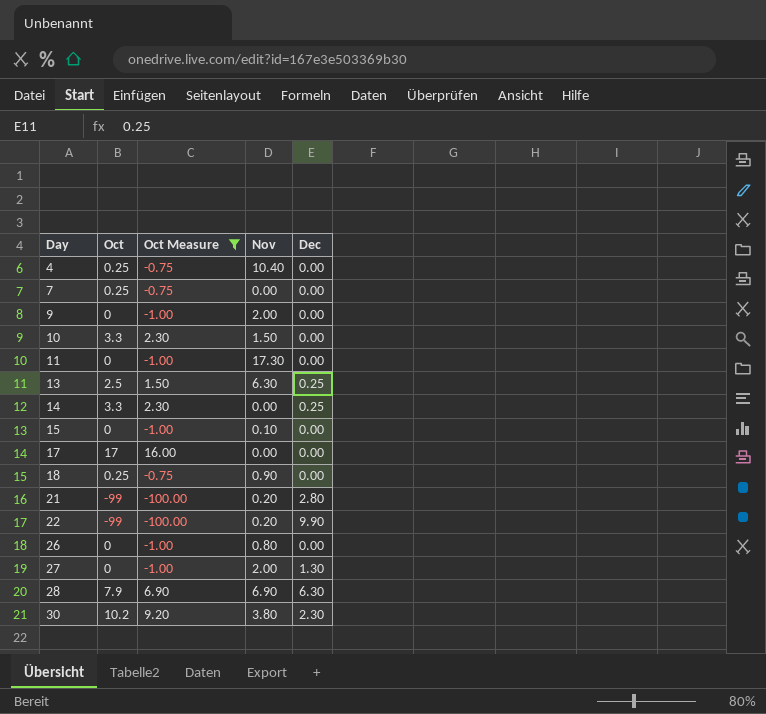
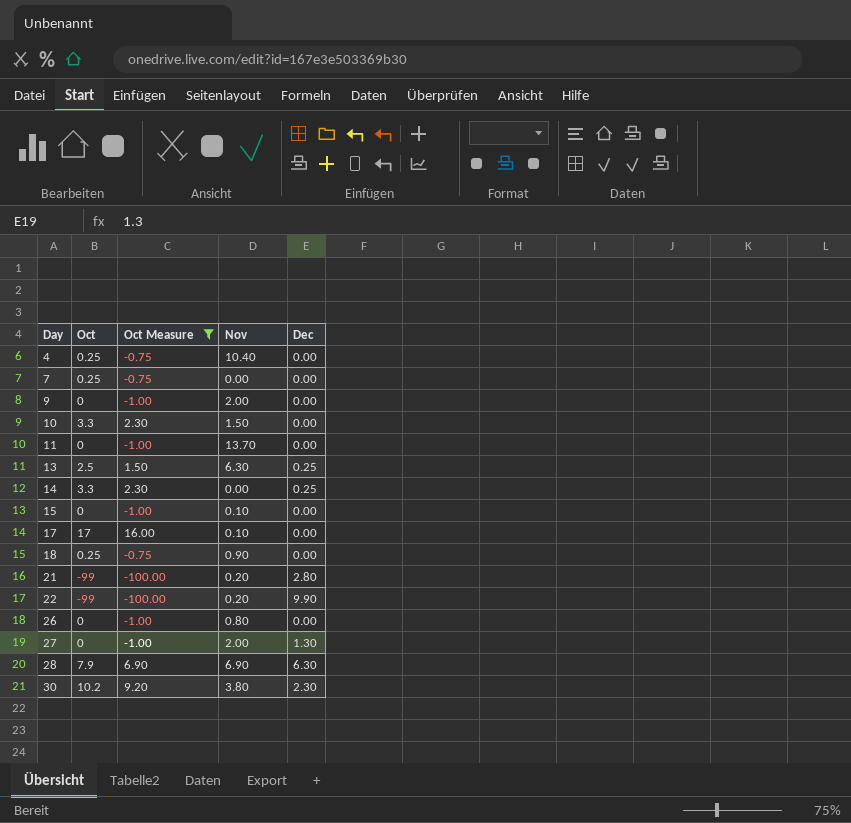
11 | Nov: 17.30 -> 13.70
17 | Nov: 0.00 -> 0.10

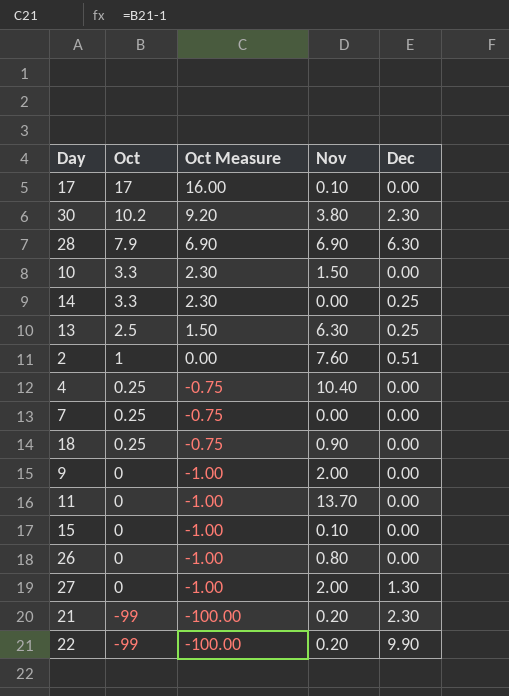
filter: Oct Measure != 0.00 -> none
row order: Day ascending -> Oct descending
21 | Dec: 2.80 -> 2.30

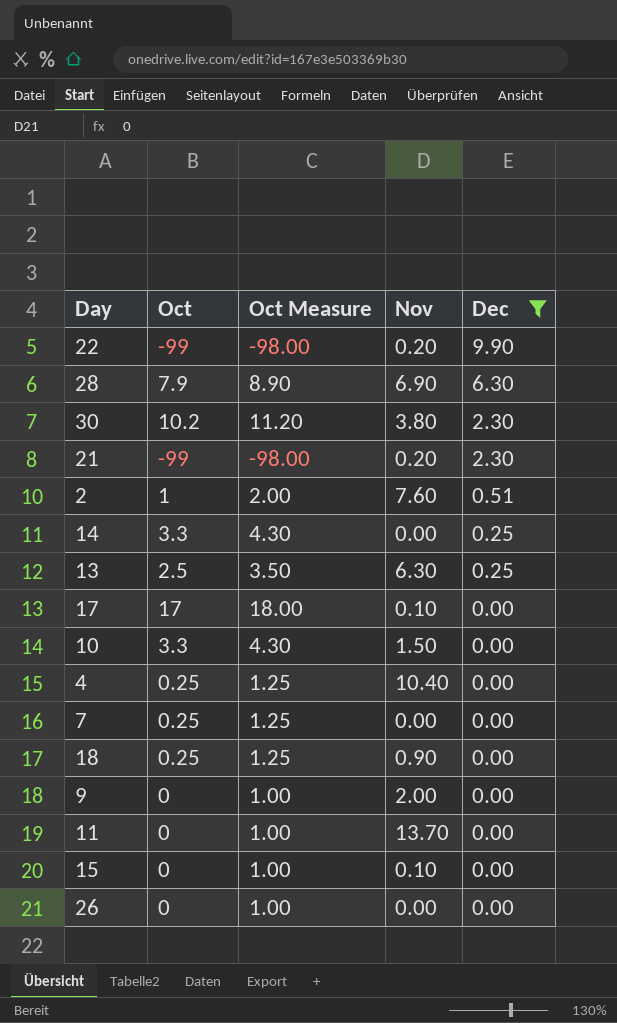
filter: none -> Dec != 1.30
row order: Oct descending -> Dec descending
column Oct Measure | formula: [Oct] - 1 -> [Oct] + 1
26 | Nov: 0.80 -> 0.00

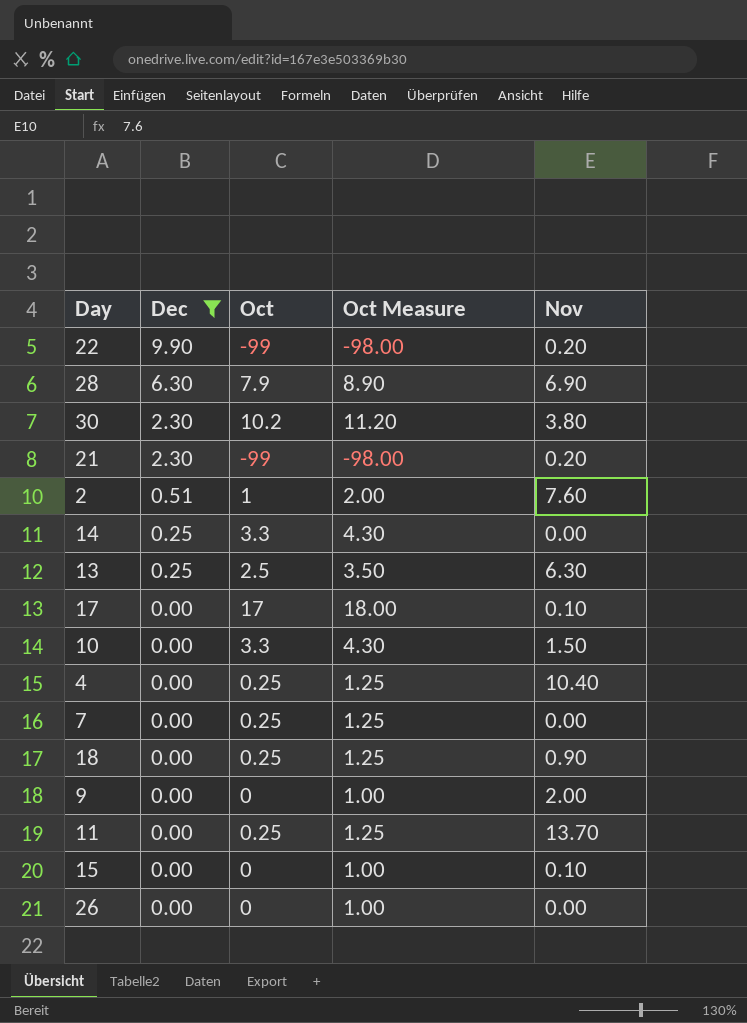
column Dec | position: 5 -> 2
11 | Oct: 0 -> 0.25
11 | Oct Measure: 1.00 -> 1.25

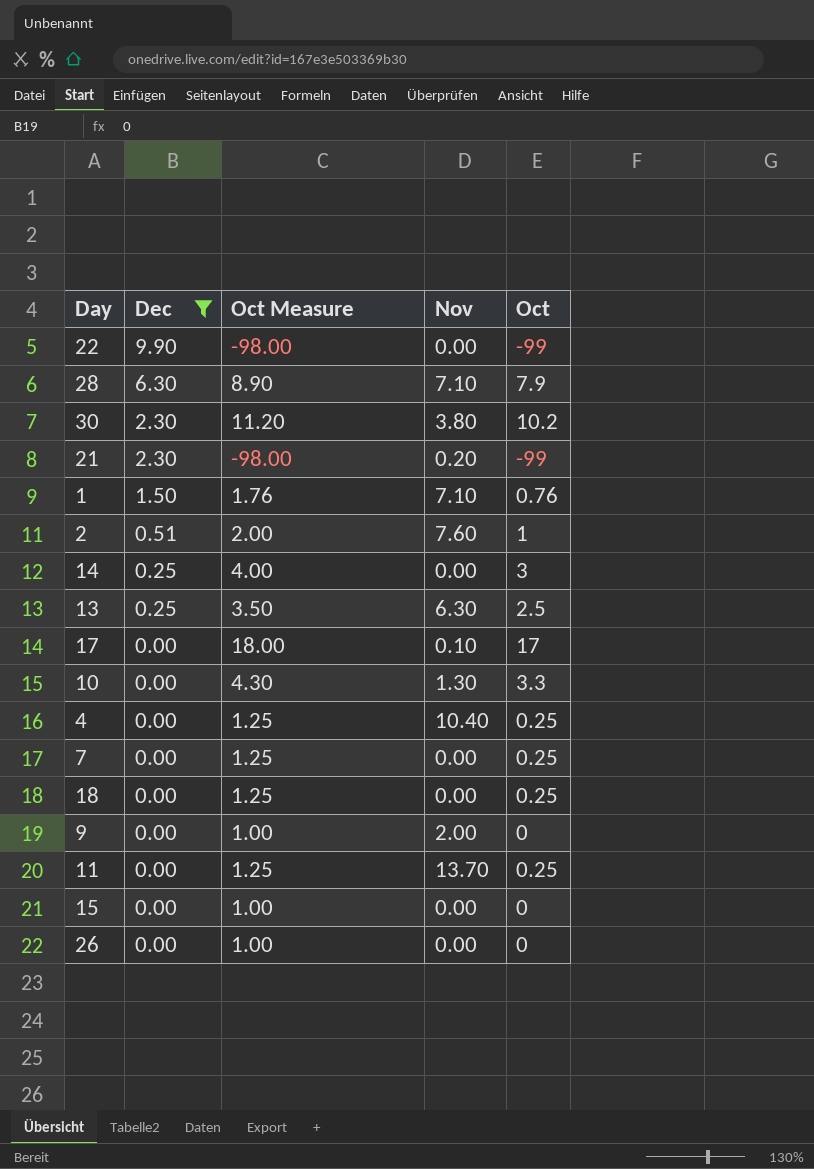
column Oct | position: 3 -> 5
22 | Nov: 0.20 -> 0.00
28 | Nov: 6.90 -> 7.10
row 1: none -> 1.50 | 1.76 | 7.10 | 0.76
14 | Oct Measure: 4.30 -> 4.00
14 | Oct: 3.3 -> 3
10 | Nov: 1.50 -> 1.30
18 | Nov: 0.90 -> 0.00
15 | Nov: 0.10 -> 0.00

